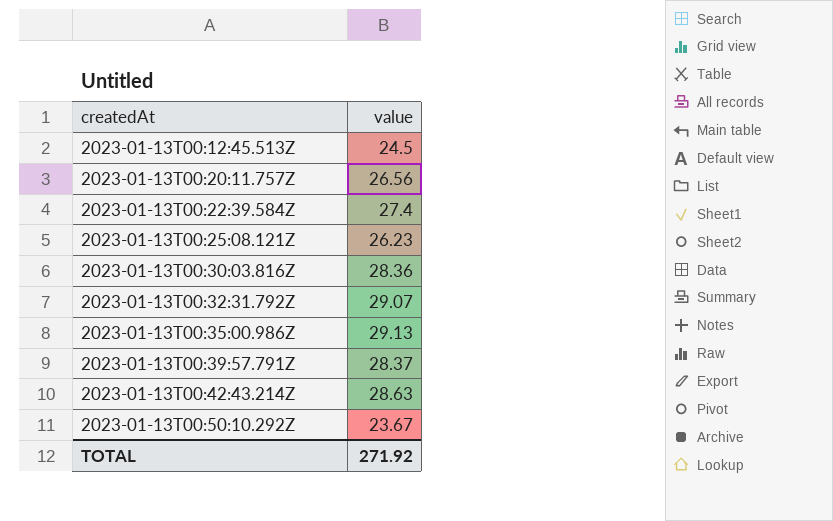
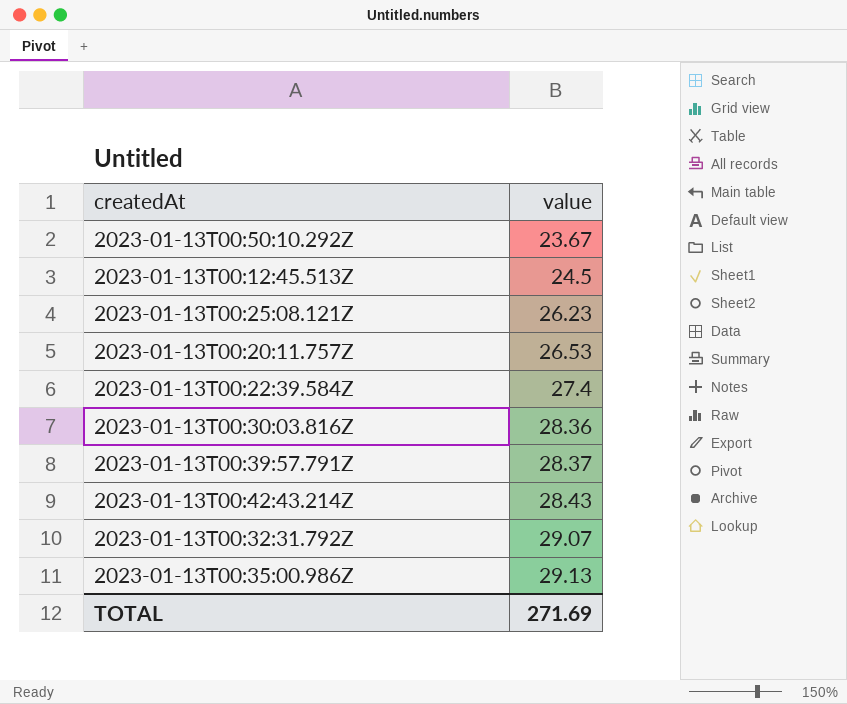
row order: createdAt ascending -> value ascending
2023-01-13T00:20:11.757Z | value: 26.56 -> 26.53
2023-01-13T00:42:43.214Z | value: 28.63 -> 28.43
TOTAL | value: 271.92 -> 271.69

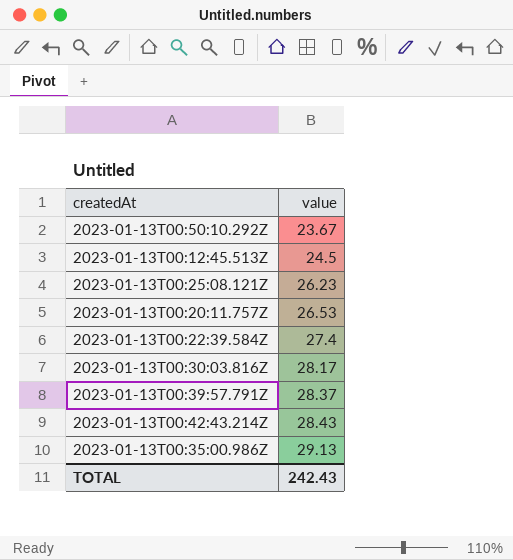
row 2023-01-13T00:32:31.792Z: 29.07 -> none
2023-01-13T00:30:03.816Z | value: 28.36 -> 28.17
TOTAL | value: 271.69 -> 242.43

